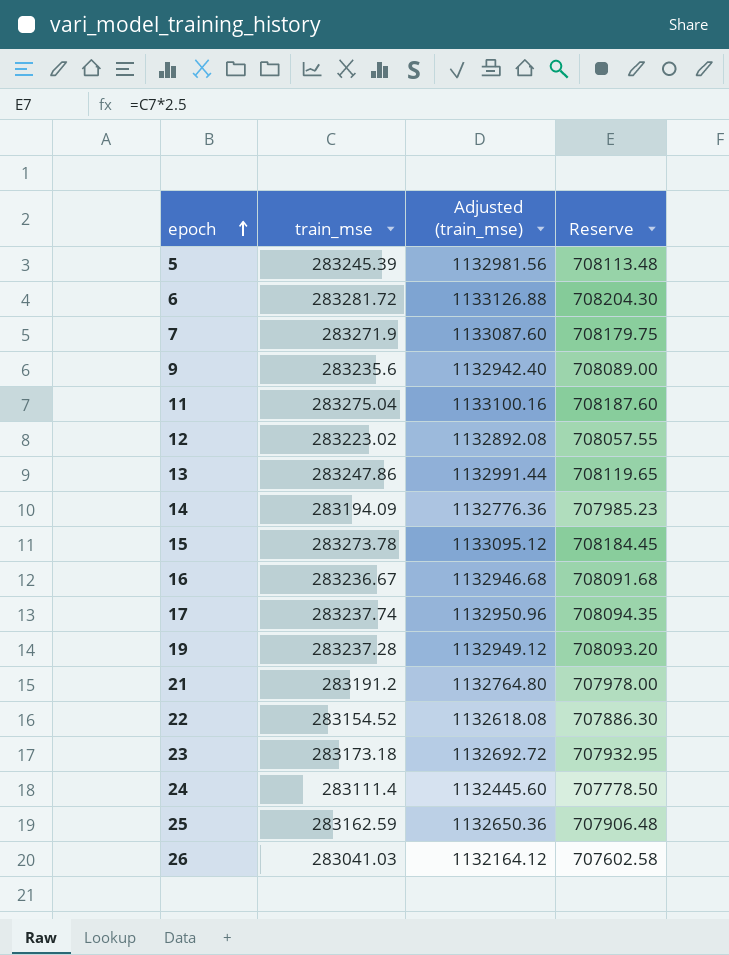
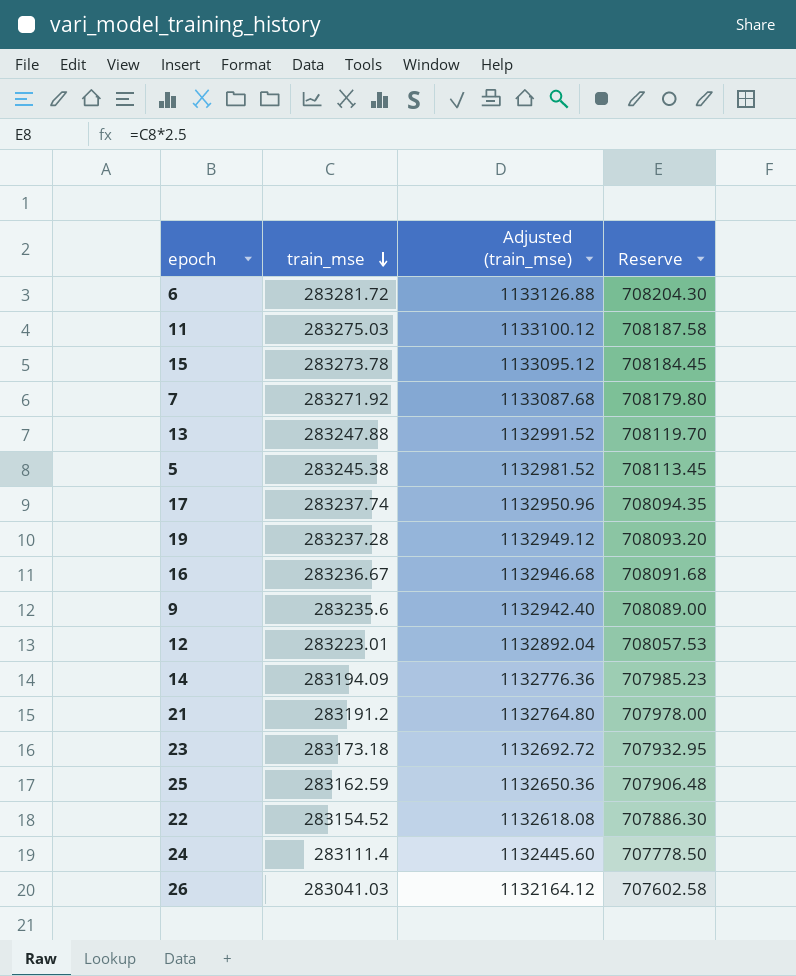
row order: epoch ascending -> train_mse descending
11 | train_mse: 283275.04 -> 283275.03
11 | Adjusted (train_mse): 1133100.16 -> 1133100.12
11 | Reserve: 708187.60 -> 708187.58
7 | train_mse: 283271.9 -> 283271.92
7 | Adjusted (train_mse): 1133087.60 -> 1133087.68
7 | Reserve: 708179.75 -> 708179.80
13 | train_mse: 283247.86 -> 283247.88
13 | Adjusted (train_mse): 1132991.44 -> 1132991.52
13 | Reserve: 708119.65 -> 708119.70
5 | train_mse: 283245.39 -> 283245.38
5 | Adjusted (train_mse): 1132981.56 -> 1132981.52
5 | Reserve: 708113.48 -> 708113.45
12 | train_mse: 283223.02 -> 283223.01
12 | Adjusted (train_mse): 1132892.08 -> 1132892.04
12 | Reserve: 708057.55 -> 708057.53

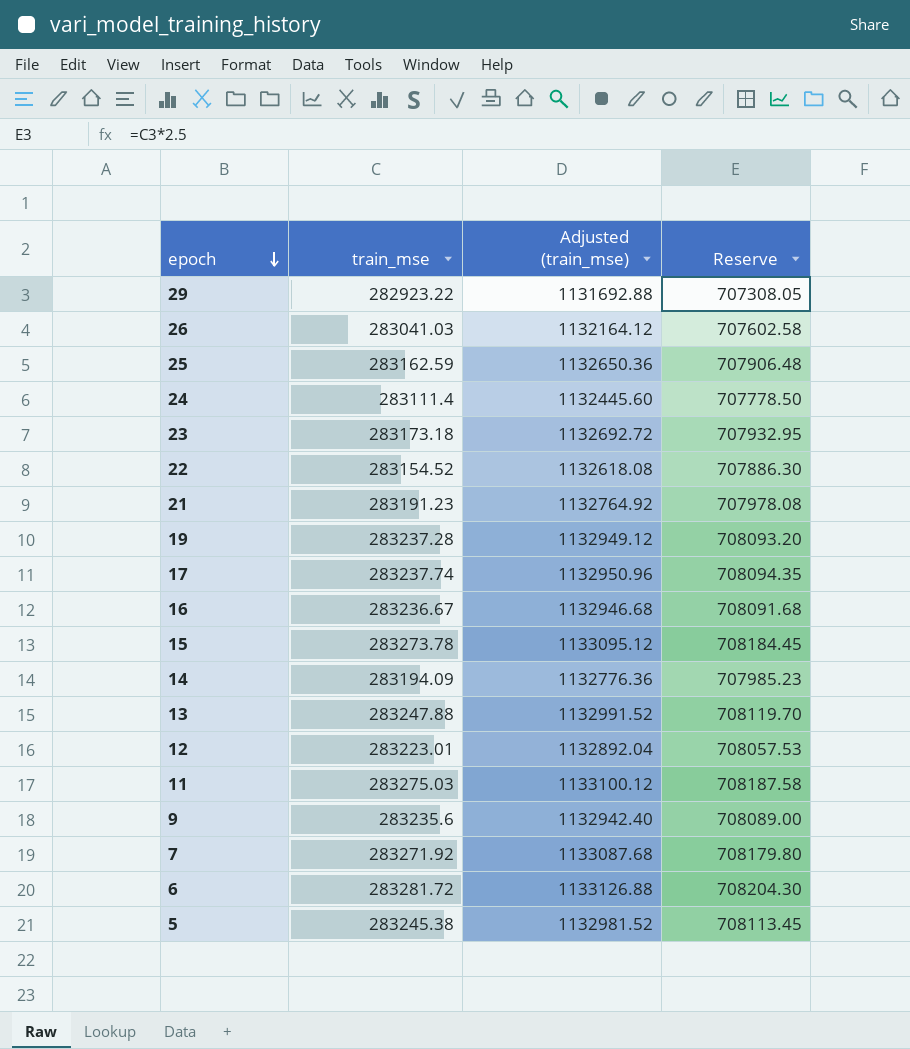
row order: train_mse descending -> epoch descending
row 29: none -> 282923.22 | 1131692.88 | 707308.05
21 | train_mse: 283191.2 -> 283191.23
21 | Adjusted (train_mse): 1132764.80 -> 1132764.92
21 | Reserve: 707978.00 -> 707978.08

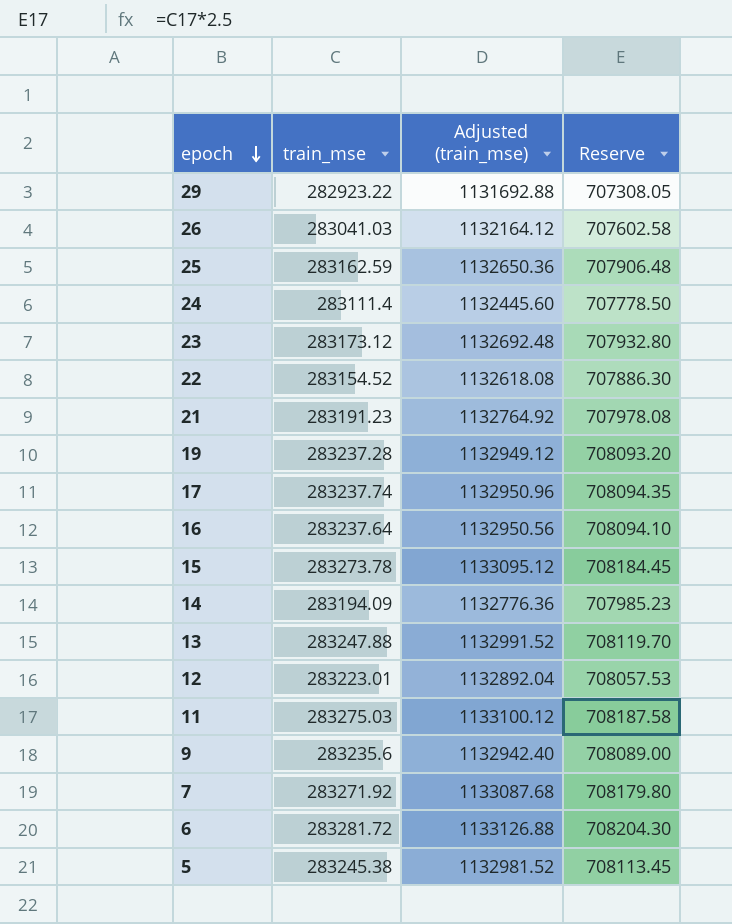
23 | train_mse: 283173.18 -> 283173.12
23 | Adjusted (train_mse): 1132692.72 -> 1132692.48
23 | Reserve: 707932.95 -> 707932.80
16 | train_mse: 283236.67 -> 283237.64
16 | Adjusted (train_mse): 1132946.68 -> 1132950.56
16 | Reserve: 708091.68 -> 708094.10

